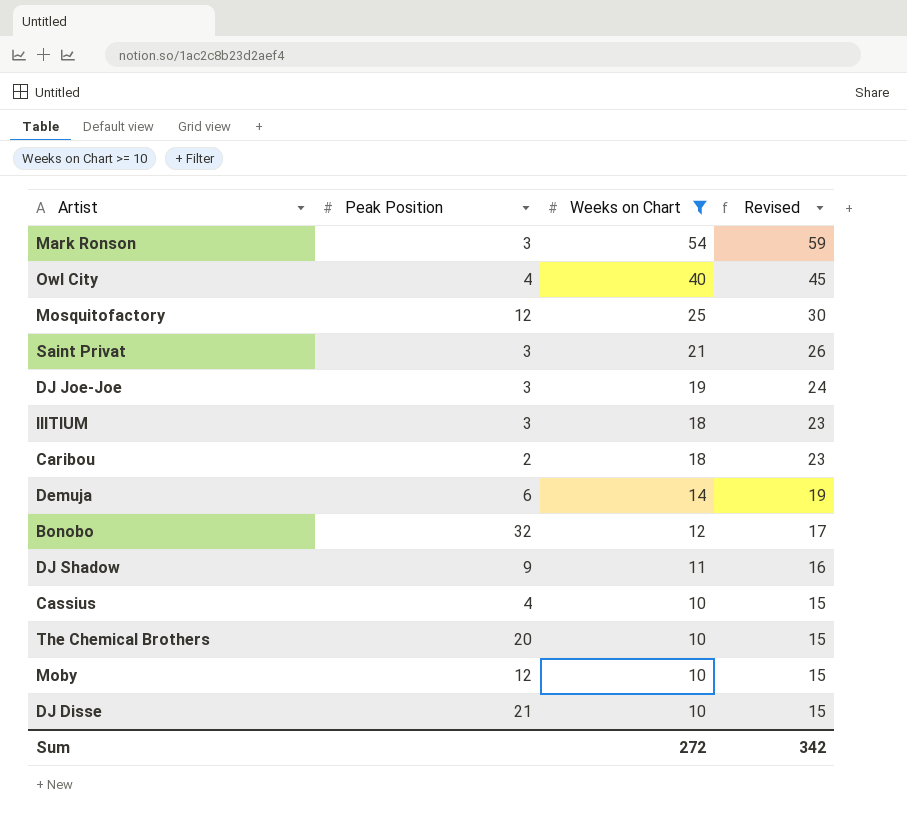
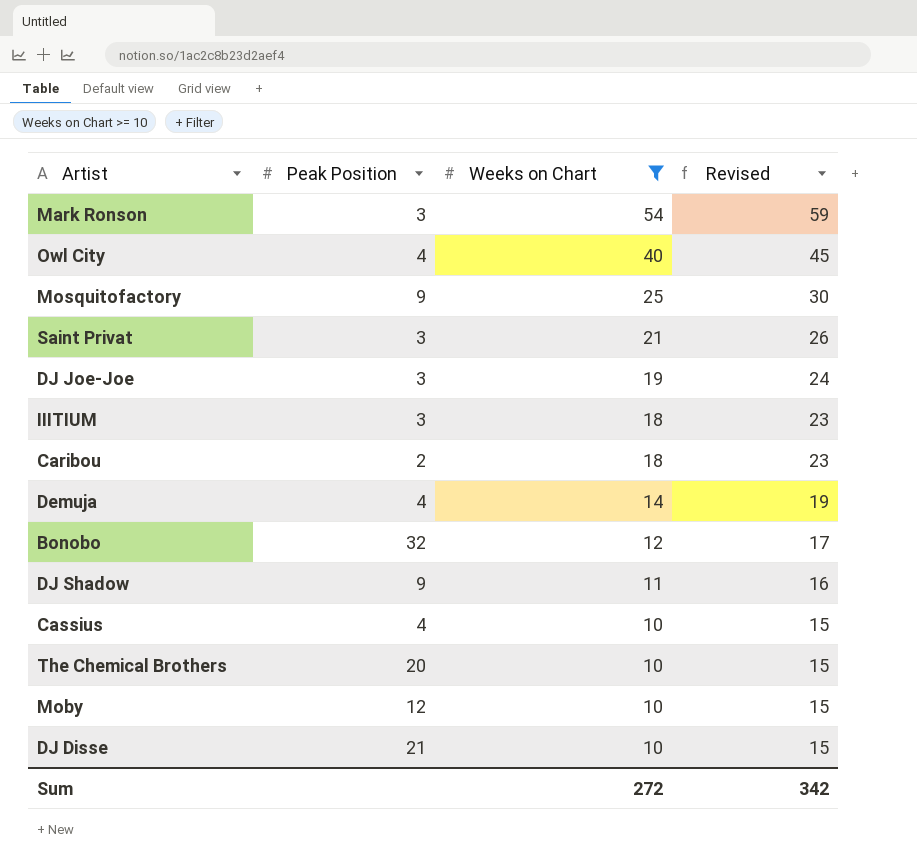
Mosquitofactory | Peak Position: 12 -> 9
Demuja | Peak Position: 6 -> 4

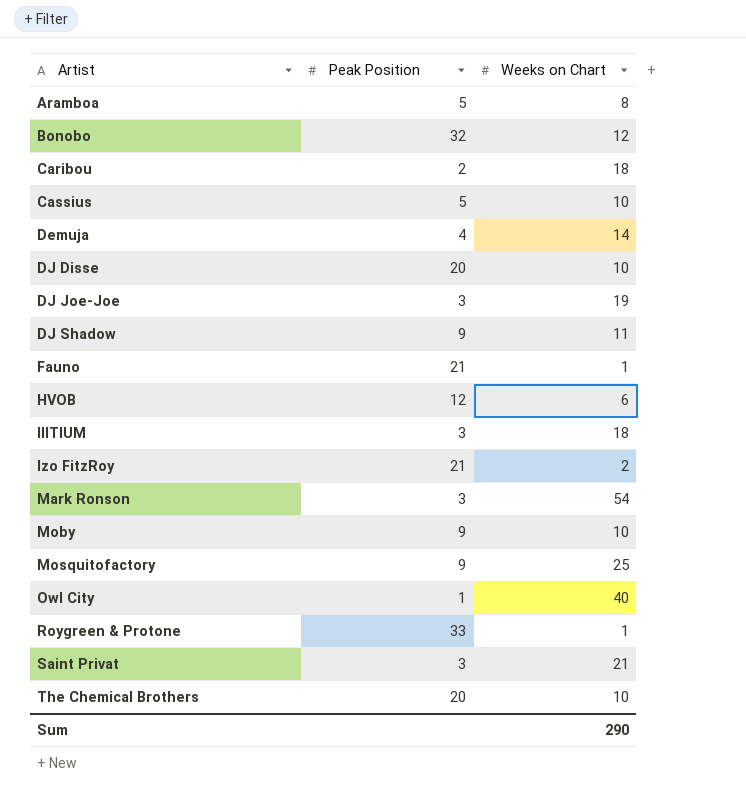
filter: Weeks on Chart >= 10 -> none
row order: Weeks on Chart descending -> Artist ascending
column Revised | formula: [Weeks on Chart] + 5 -> none
Cassius | Peak Position: 4 -> 5
DJ Disse | Peak Position: 21 -> 20
Moby | Peak Position: 12 -> 9
Owl City | Peak Position: 4 -> 1
Sum | Weeks on Chart: 272 -> 290

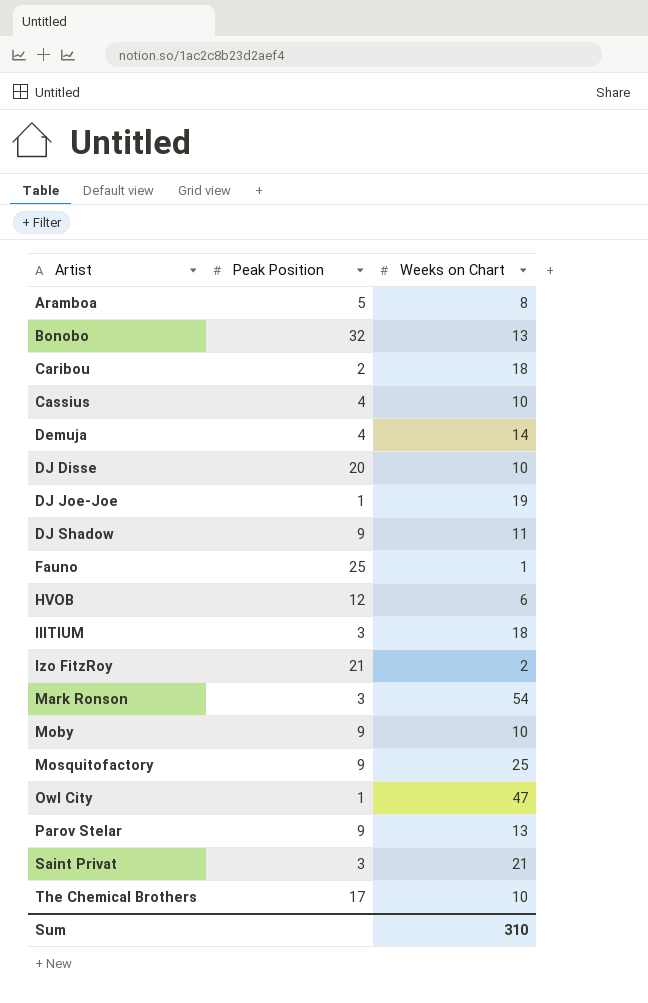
row Roygreen & Protone: 33 | 1 -> none
Bonobo | Weeks on Chart: 12 -> 13
Cassius | Peak Position: 5 -> 4
DJ Joe-Joe | Peak Position: 3 -> 1
Fauno | Peak Position: 21 -> 25
Owl City | Weeks on Chart: 40 -> 47
row Parov Stelar: none -> 9 | 13
The Chemical Brothers | Peak Position: 20 -> 17
Sum | Weeks on Chart: 290 -> 310

